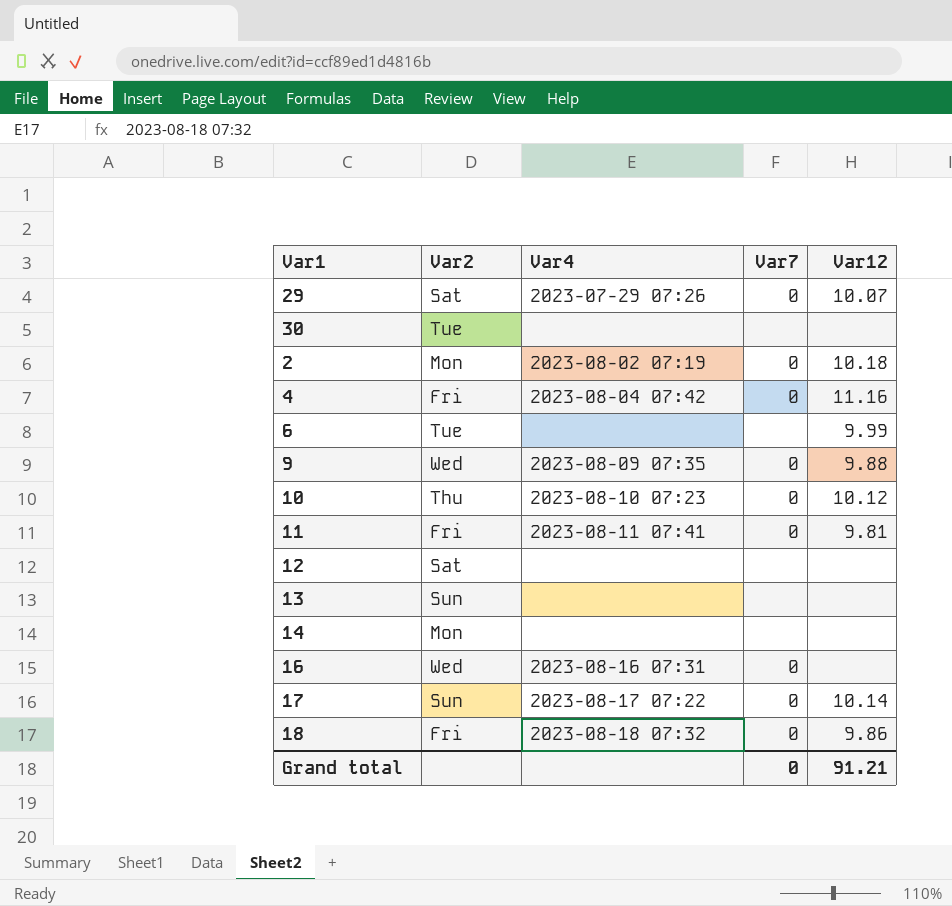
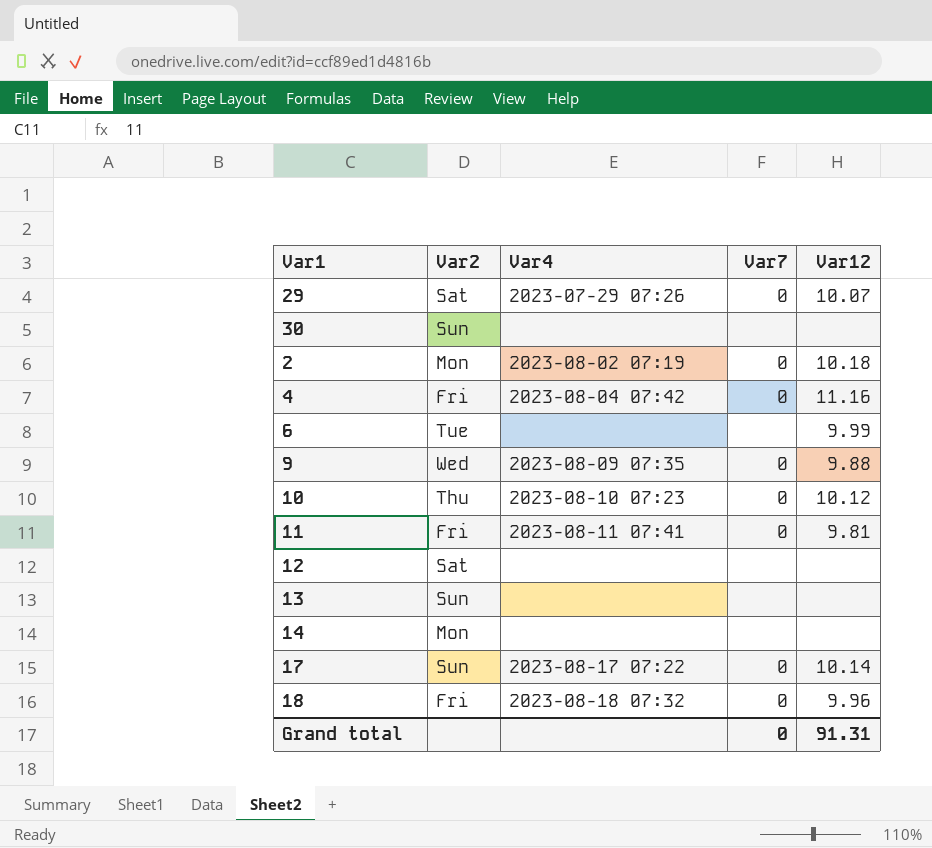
row 16: Wed | 2023-08-16 07:31 | 0 | none -> none
30 | Var2: Tue -> Sun
18 | Var12: 9.86 -> 9.96
Grand total | Var12: 91.21 -> 91.31

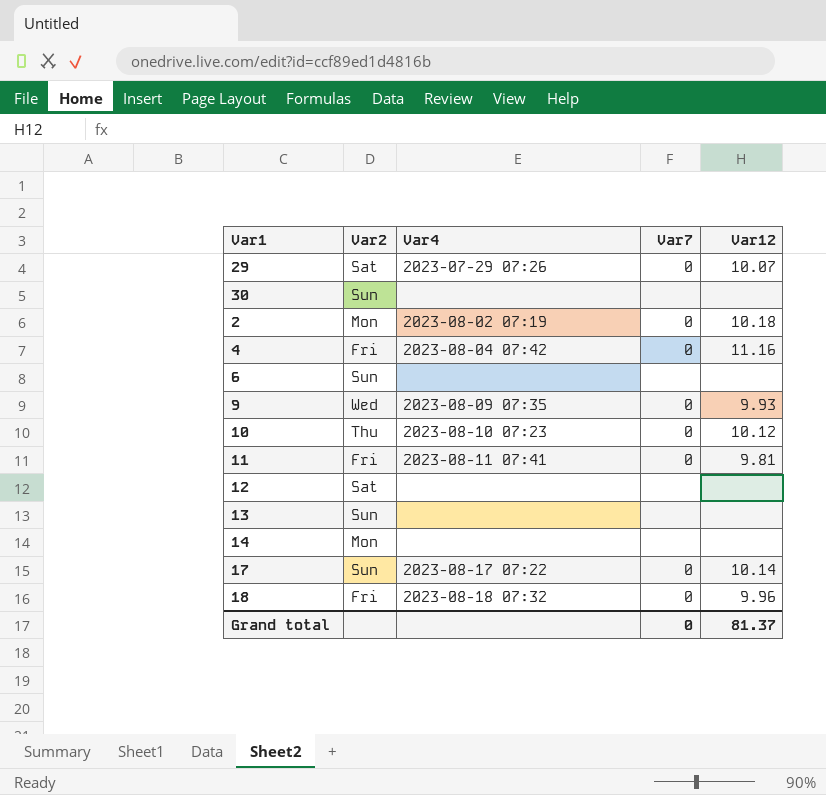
6 | Var2: Tue -> Sun
6 | Var12: 9.99 -> none
9 | Var12: 9.88 -> 9.93
Grand total | Var12: 91.31 -> 81.37

